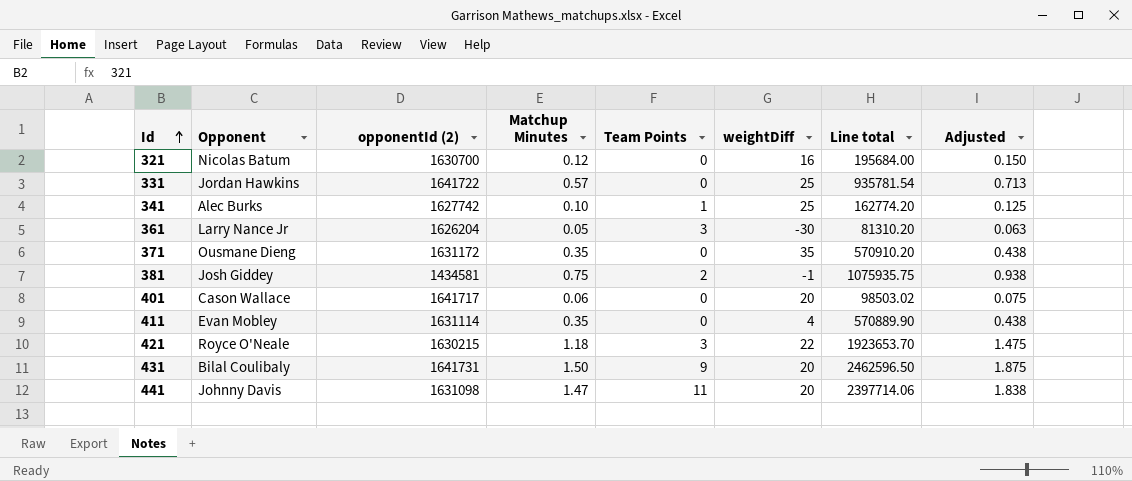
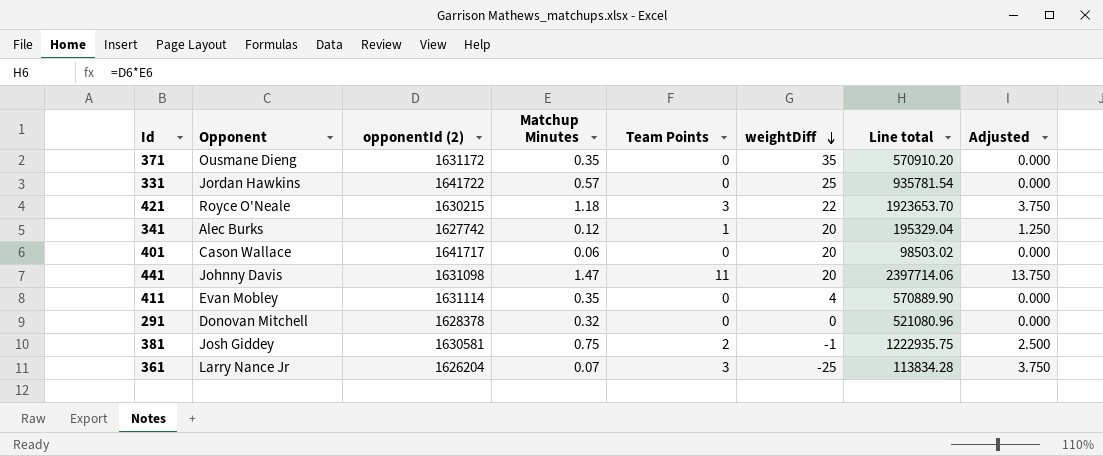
row order: Id ascending -> weightDiff descending
column Adjusted | formula: [Matchup Minutes] * 1.25 -> [Team Points] * 1.25
row 321: Nicolas Batum | 1630700 | 0.12 | 0 | 16 | 195684.00 | 0.150 -> none
row 431: Bilal Coulibaly | 1641731 | 1.50 | 9 | 20 | 2462596.50 | 1.875 -> none
341 | Matchup Minutes: 0.10 -> 0.12
341 | weightDiff: 25 -> 20
341 | Line total: 162774.20 -> 195329.04
row 291: none -> Donovan Mitchell | 1628378 | 0.32 | 0 | 0 | 521080.96 | 0.000
381 | opponentId (2): 1434581 -> 1630581
381 | Line total: 1075935.75 -> 1222935.75
361 | Matchup Minutes: 0.05 -> 0.07
361 | weightDiff: -30 -> -25
361 | Line total: 81310.20 -> 113834.28

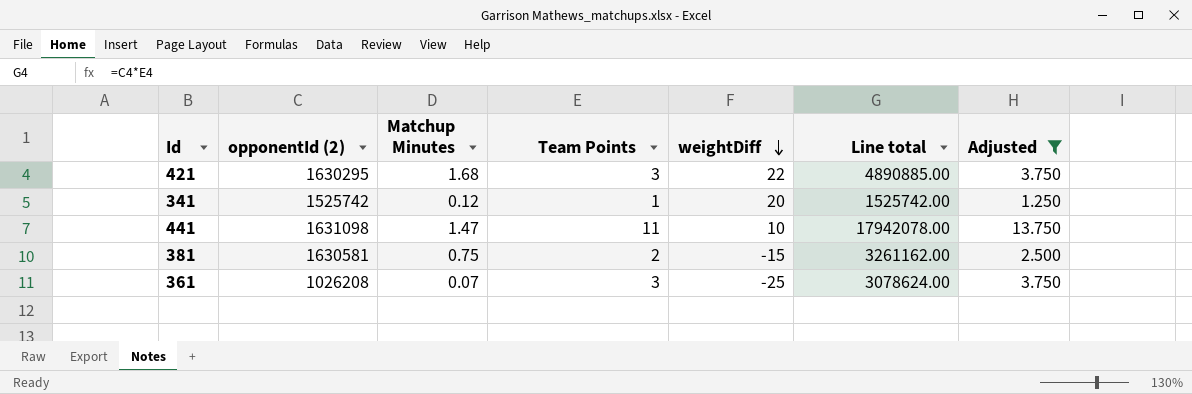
filter: none -> Adjusted != 0.000
column Opponent | position: 2 -> none
column Line total | formula: [opponentId (2)] * [Matchup Minutes] -> [opponentId (2)] * [Team Points]
421 | opponentId (2): 1630215 -> 1630295
421 | Matchup Minutes: 1.18 -> 1.68
341 | opponentId (2): 1627742 -> 1525742
441 | weightDiff: 20 -> 10
381 | weightDiff: -1 -> -15
361 | opponentId (2): 1626204 -> 1026208

